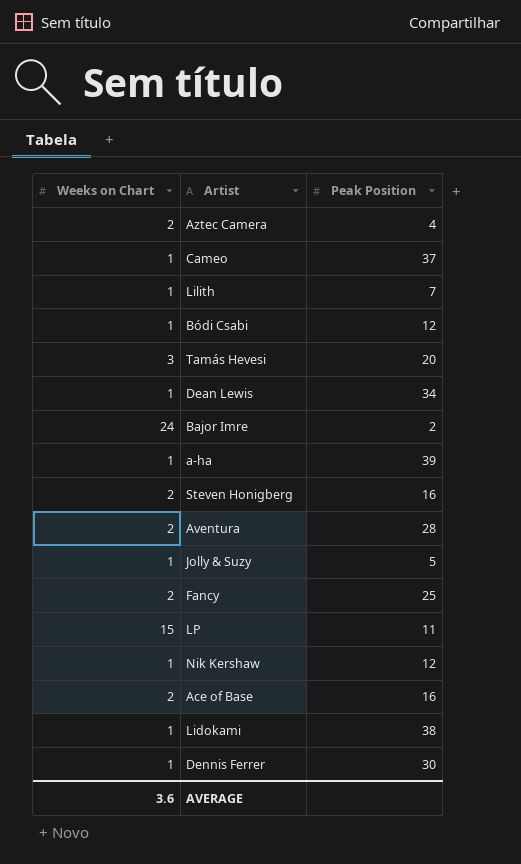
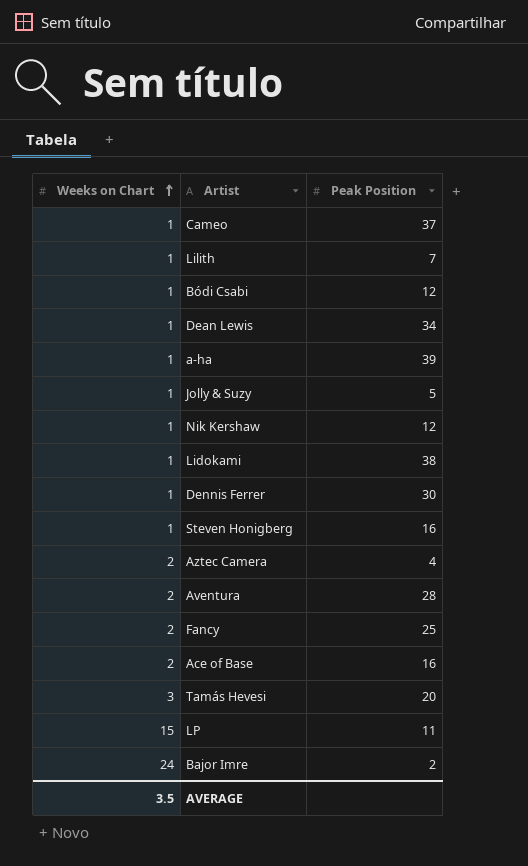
row order: none -> Weeks on Chart ascending
Steven Honigberg | Weeks on Chart: 2 -> 1
AVERAGE | Weeks on Chart: 3.6 -> 3.5

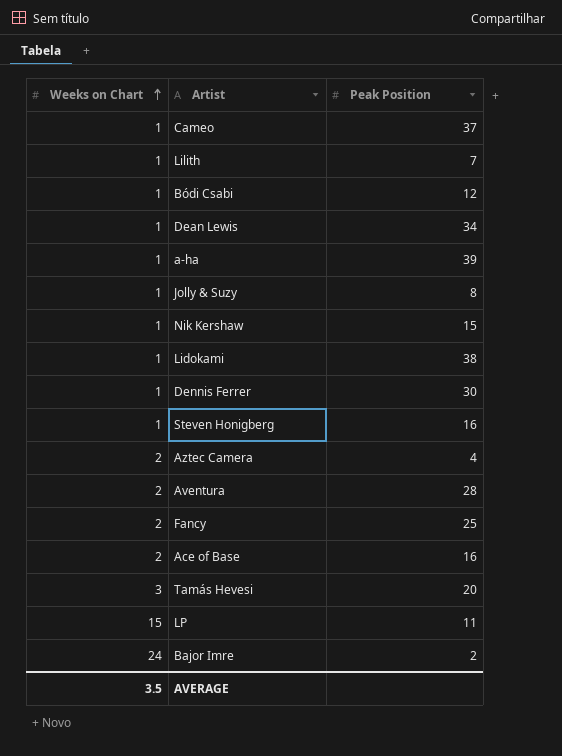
Jolly & Suzy | Peak Position: 5 -> 8
Nik Kershaw | Peak Position: 12 -> 15

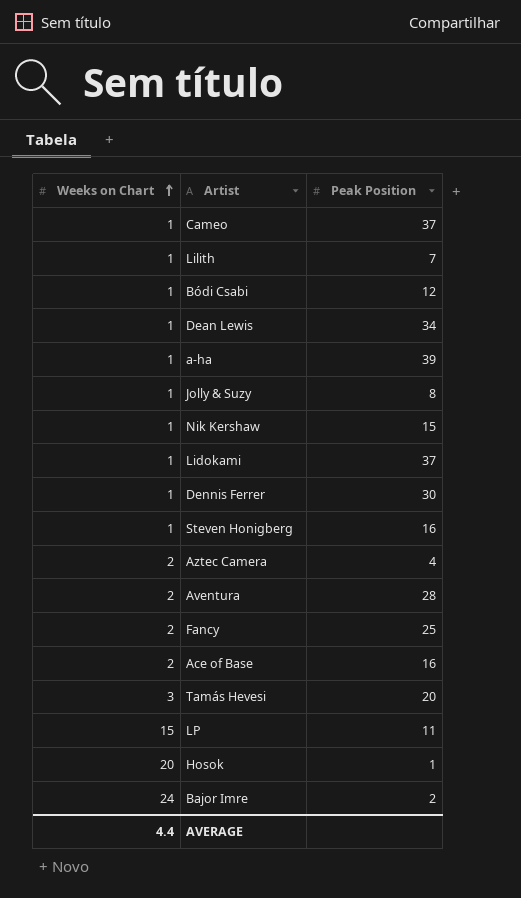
Lidokami | Peak Position: 38 -> 37
row Hosok: none -> 20 | 1
AVERAGE | Weeks on Chart: 3.5 -> 4.4

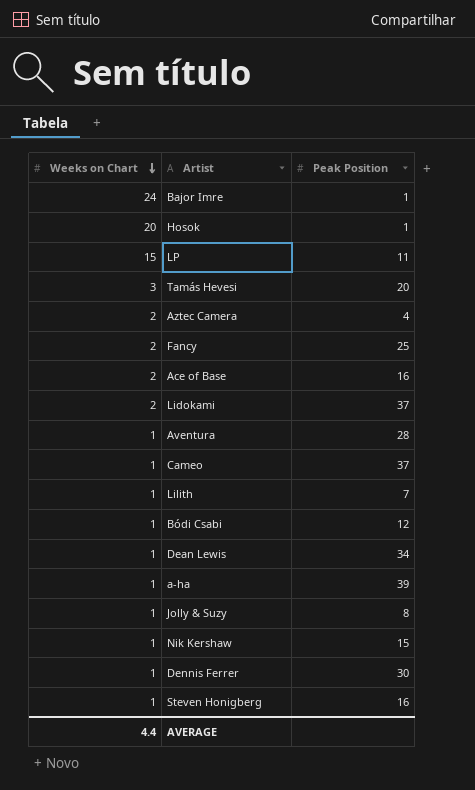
row order: Weeks on Chart ascending -> Weeks on Chart descending
Bajor Imre | Peak Position: 2 -> 1
Lidokami | Weeks on Chart: 1 -> 2
Aventura | Weeks on Chart: 2 -> 1

